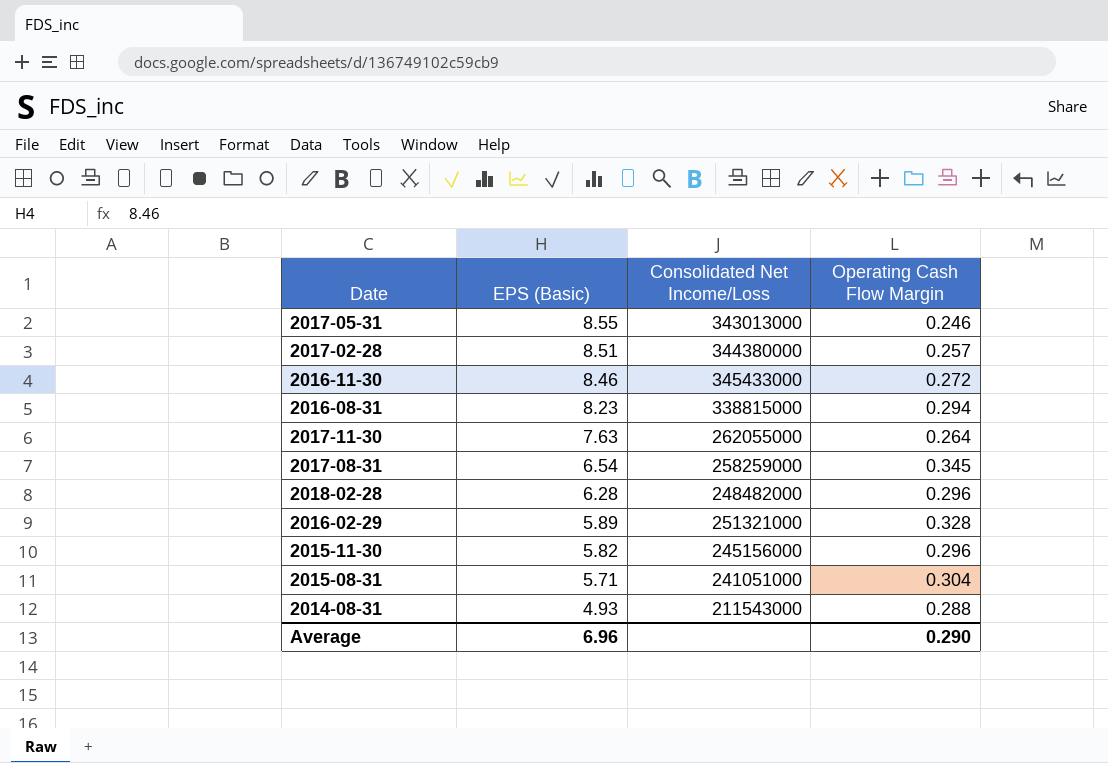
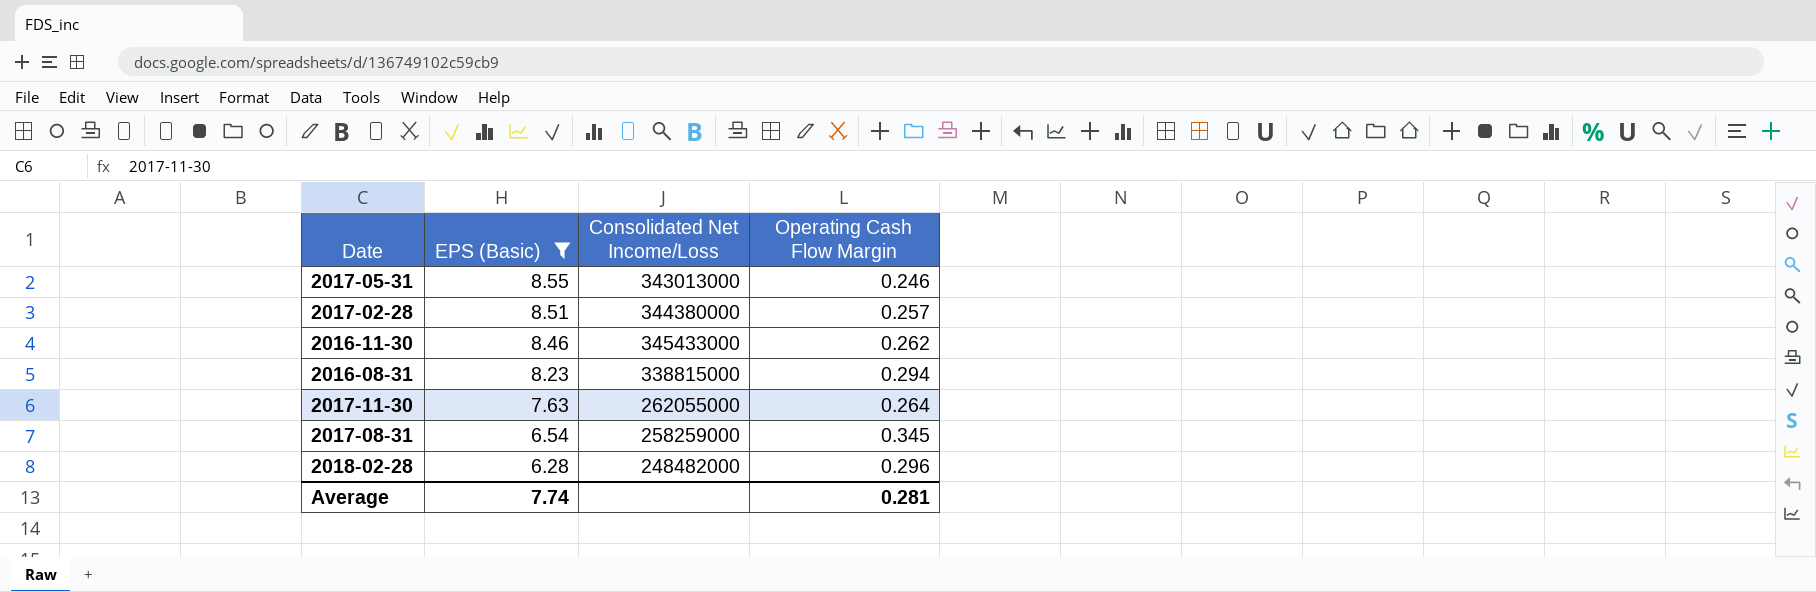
filter: none -> EPS (Basic) >= 6.28
2016-11-30 | Operating Cash Flow Margin: 0.272 -> 0.262
Average | EPS (Basic): 6.96 -> 7.74
Average | Operating Cash Flow Margin: 0.290 -> 0.281

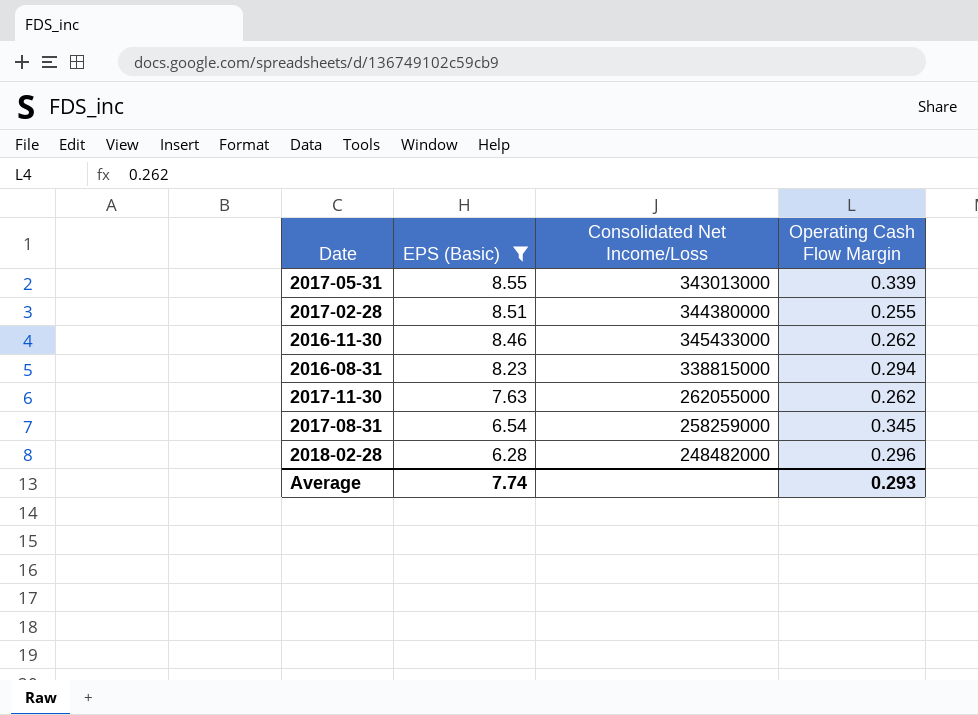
2017-05-31 | Operating Cash Flow Margin: 0.246 -> 0.339
2017-02-28 | Operating Cash Flow Margin: 0.257 -> 0.255
2017-11-30 | Operating Cash Flow Margin: 0.264 -> 0.262
Average | Operating Cash Flow Margin: 0.281 -> 0.293

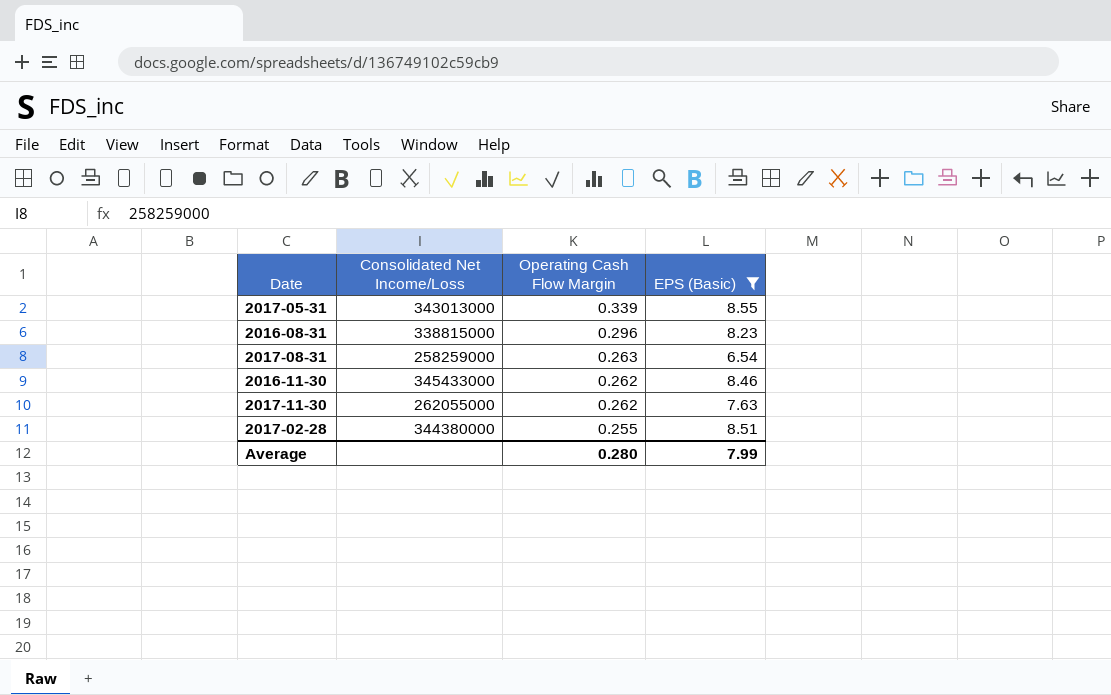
row order: EPS (Basic) descending -> Operating Cash Flow Margin descending
column EPS (Basic) | position: 2 -> 4
row 2018-02-28: 6.28 | 248482000 | 0.296 -> none
2016-08-31 | Operating Cash Flow Margin: 0.294 -> 0.296
2017-08-31 | Operating Cash Flow Margin: 0.345 -> 0.263
Average | Operating Cash Flow Margin: 0.293 -> 0.280
Average | EPS (Basic): 7.74 -> 7.99

